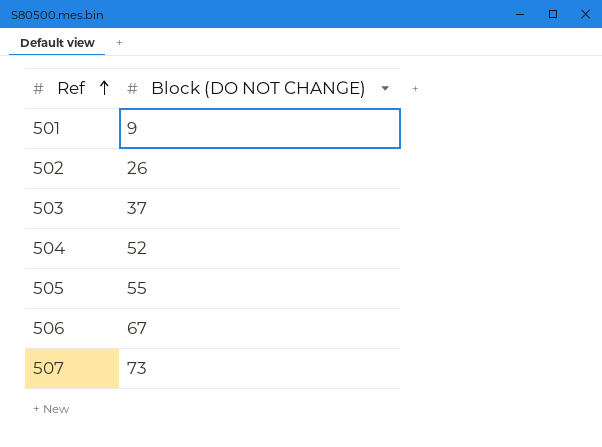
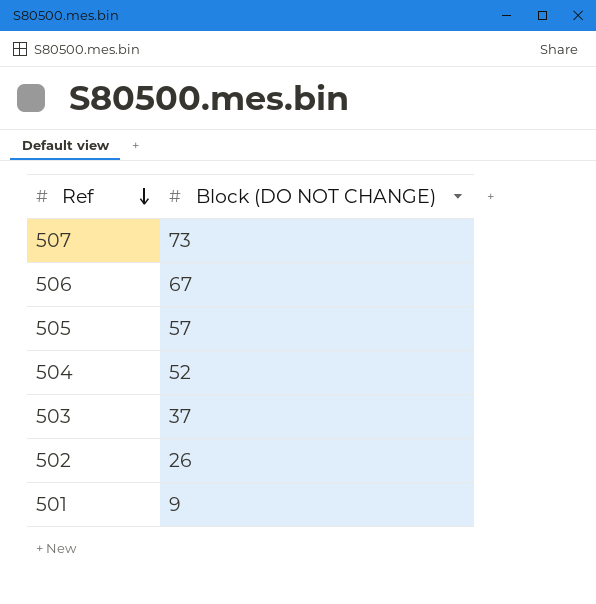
row order: Ref ascending -> Ref descending
505 | Block (DO NOT CHANGE): 55 -> 57

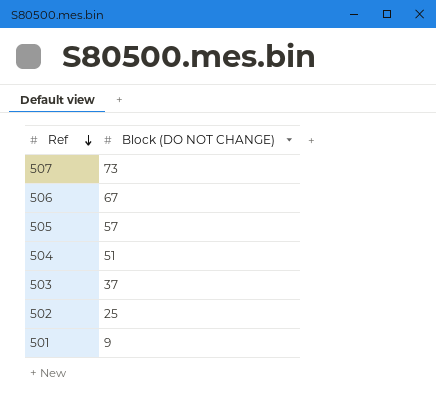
504 | Block (DO NOT CHANGE): 52 -> 51
502 | Block (DO NOT CHANGE): 26 -> 25

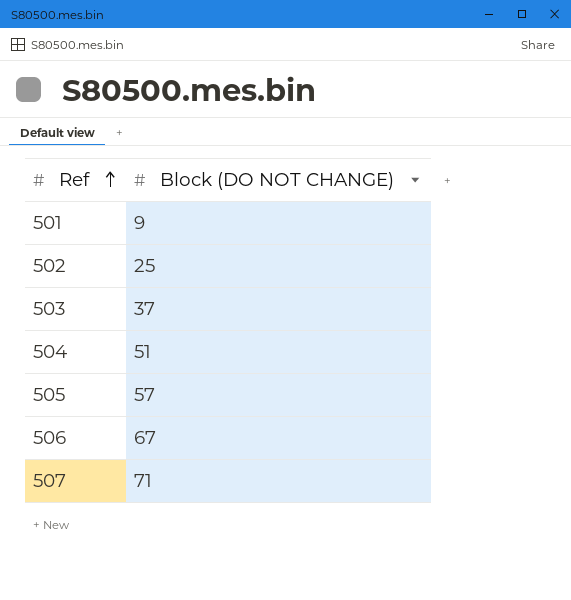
row order: Ref descending -> Ref ascending
507 | Block (DO NOT CHANGE): 73 -> 71

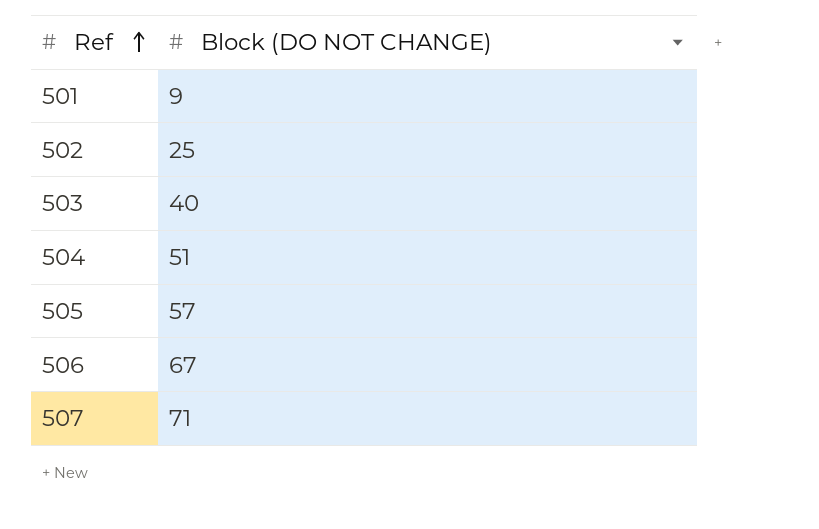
503 | Block (DO NOT CHANGE): 37 -> 40

